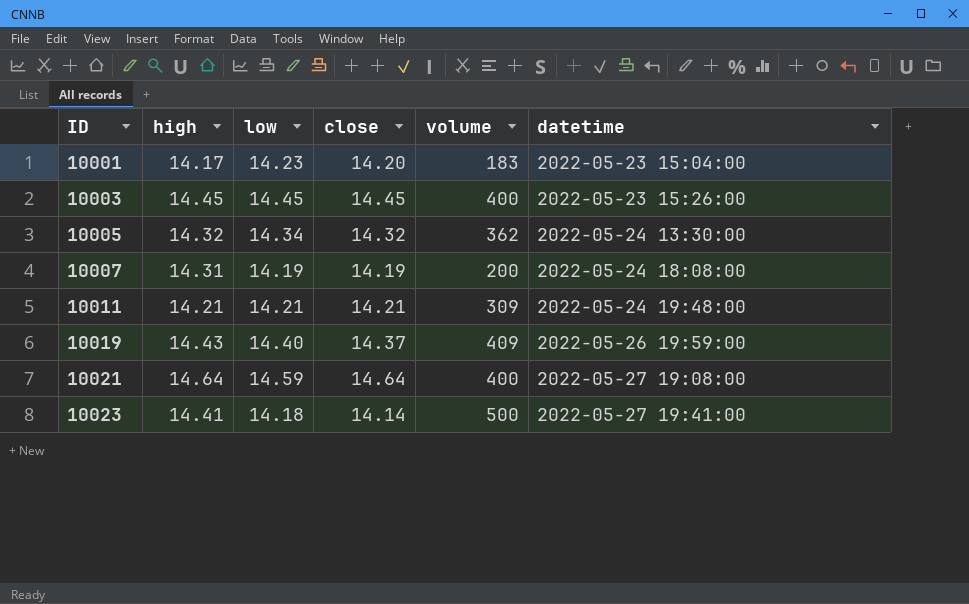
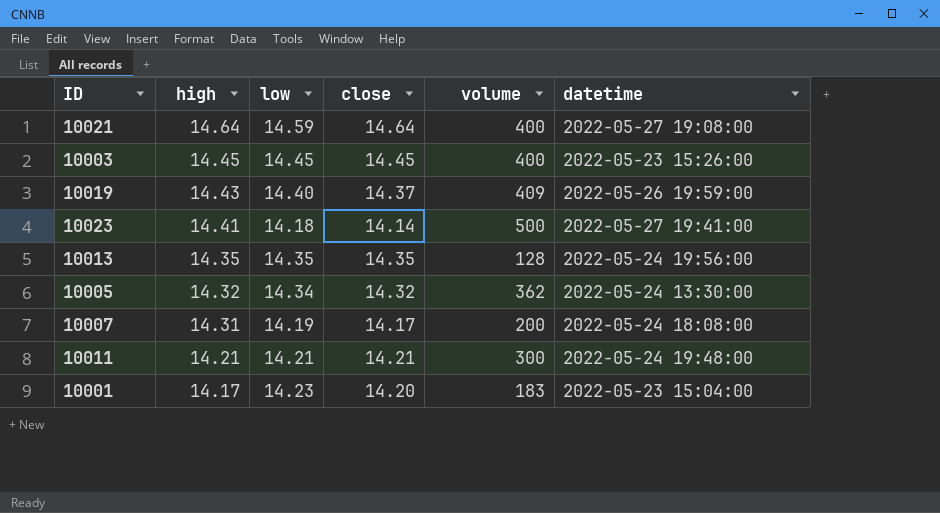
row order: ID ascending -> high descending
row 10013: none -> 14.35 | 14.35 | 14.35 | 128 | 2022-05-24 19:56:00
10007 | close: 14.19 -> 14.17
10011 | volume: 309 -> 300

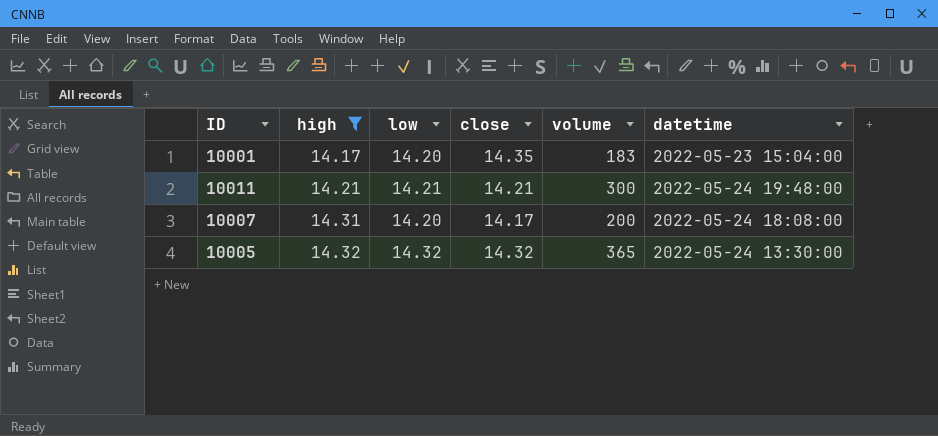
filter: none -> high <= 14.32
row order: high descending -> high ascending
10001 | low: 14.23 -> 14.20
10001 | close: 14.20 -> 14.35
10007 | low: 14.19 -> 14.20
10005 | low: 14.34 -> 14.32
10005 | volume: 362 -> 365

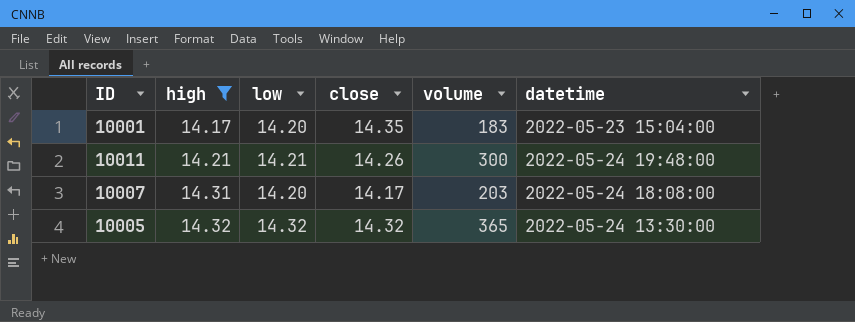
10011 | close: 14.21 -> 14.26
10007 | volume: 200 -> 203

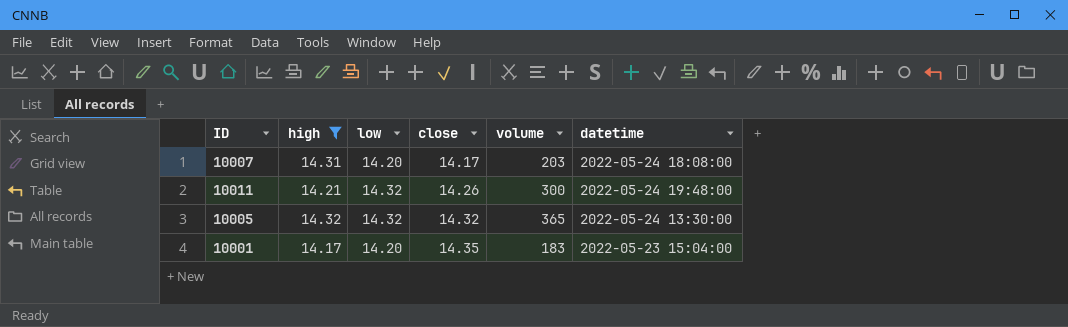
row order: high ascending -> close ascending
10011 | low: 14.21 -> 14.32

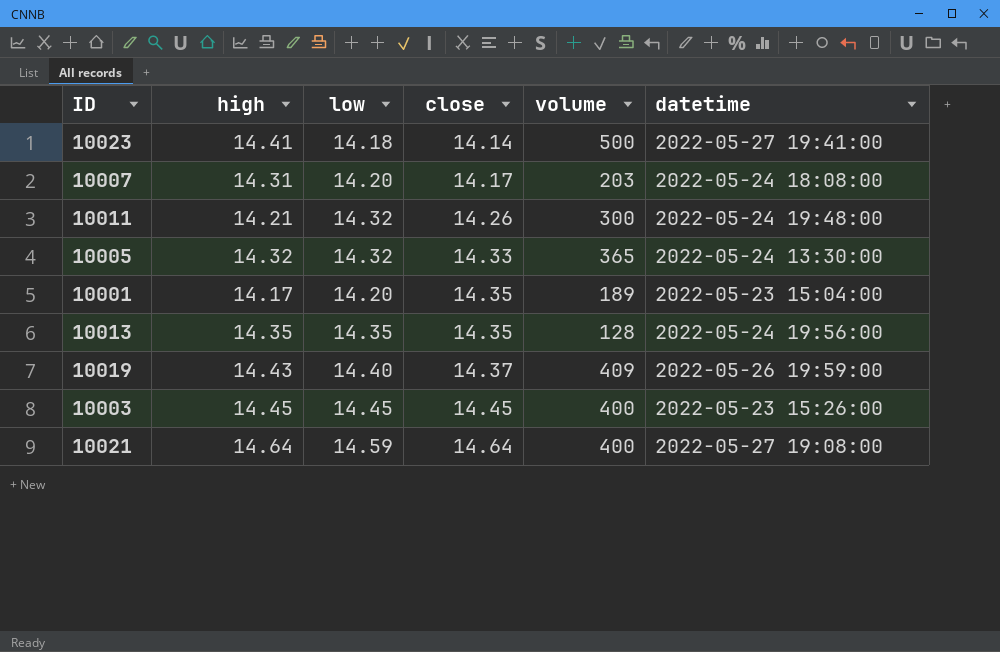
filter: high <= 14.32 -> none
10005 | close: 14.32 -> 14.33
10001 | volume: 183 -> 189

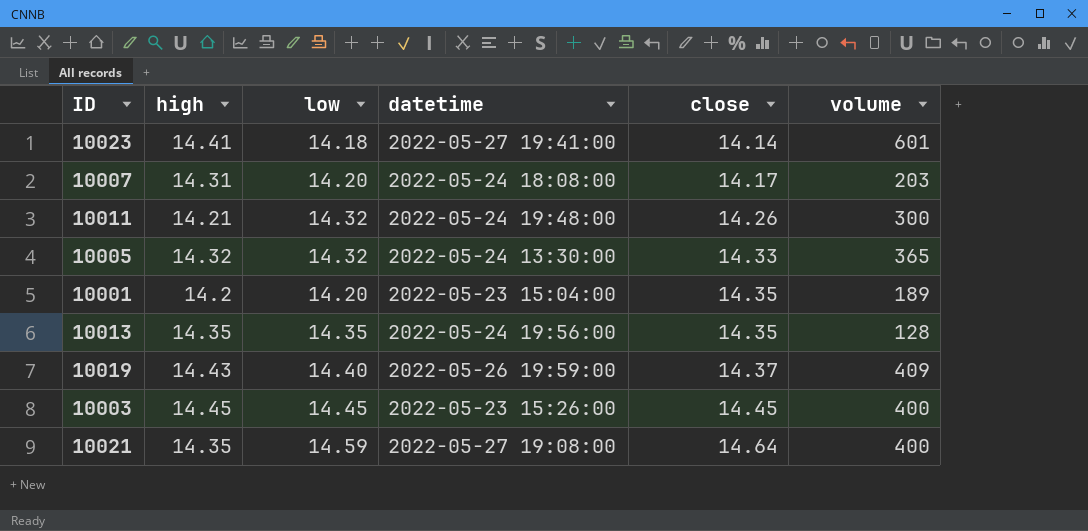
column datetime | position: 6 -> 4
10023 | volume: 500 -> 601
10001 | high: 14.17 -> 14.2
10021 | high: 14.64 -> 14.35

